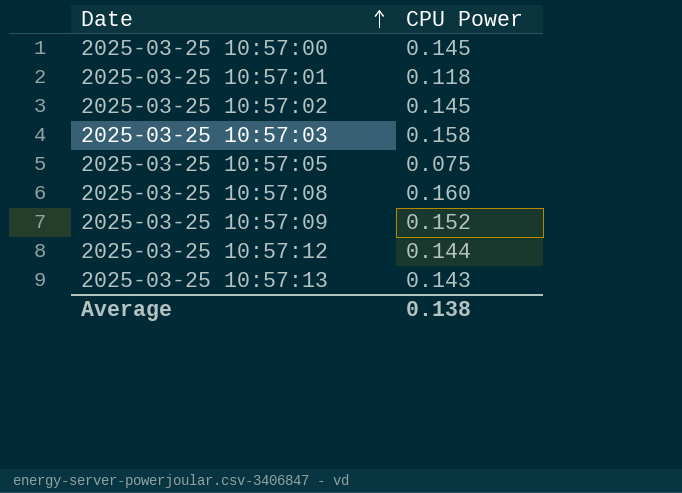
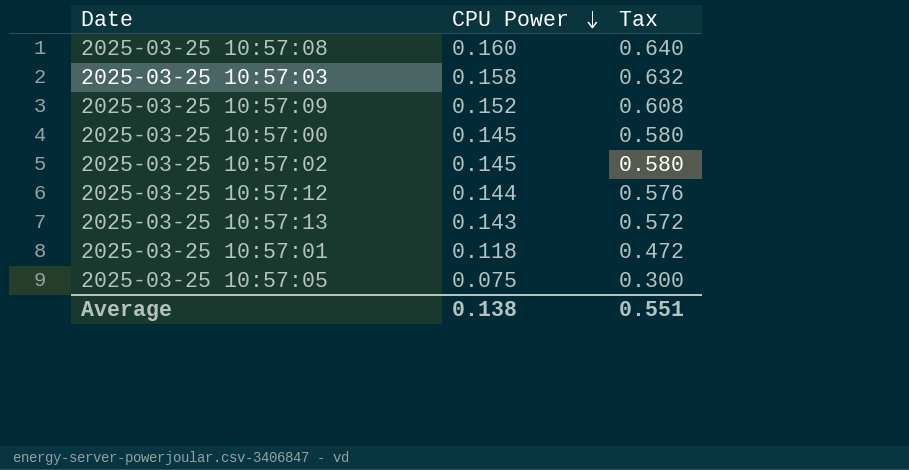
row order: Date ascending -> CPU Power descending
column Tax | formula: none -> [CPU Power] * 4

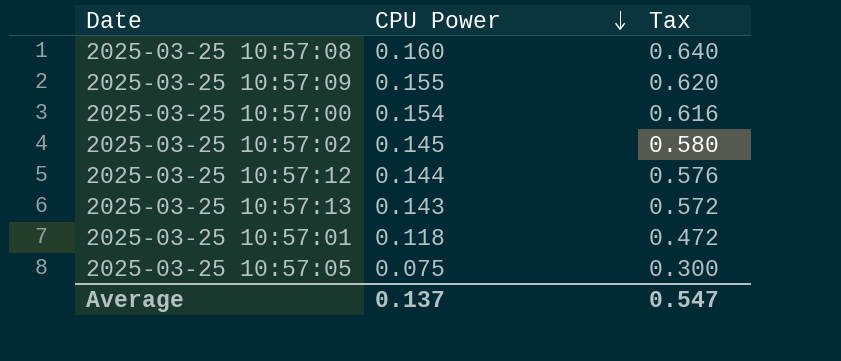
row 2025-03-25 10:57:03: 0.158 | 0.632 -> none
2025-03-25 10:57:09 | CPU Power: 0.152 -> 0.155
2025-03-25 10:57:09 | Tax: 0.608 -> 0.620
2025-03-25 10:57:00 | CPU Power: 0.145 -> 0.154
2025-03-25 10:57:00 | Tax: 0.580 -> 0.616
Average | CPU Power: 0.138 -> 0.137
Average | Tax: 0.551 -> 0.547

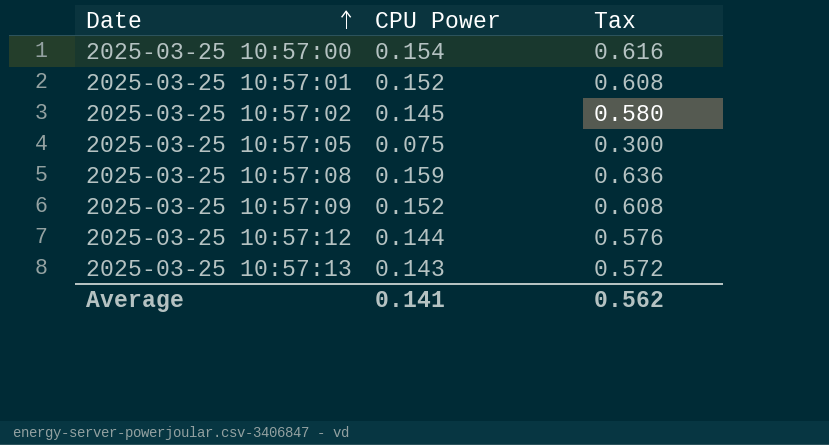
row order: CPU Power descending -> Date ascending
2025-03-25 10:57:01 | CPU Power: 0.118 -> 0.152
2025-03-25 10:57:01 | Tax: 0.472 -> 0.608
2025-03-25 10:57:08 | CPU Power: 0.160 -> 0.159
2025-03-25 10:57:08 | Tax: 0.640 -> 0.636
2025-03-25 10:57:09 | CPU Power: 0.155 -> 0.152
2025-03-25 10:57:09 | Tax: 0.620 -> 0.608
Average | CPU Power: 0.137 -> 0.141
Average | Tax: 0.547 -> 0.562

